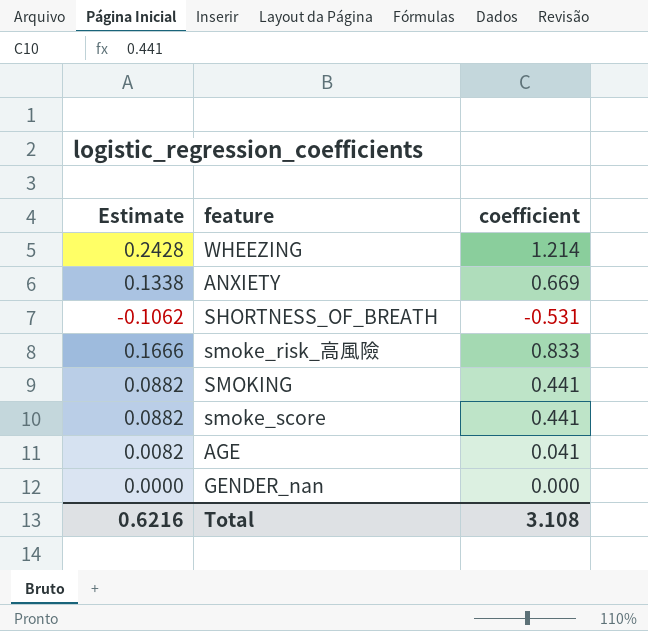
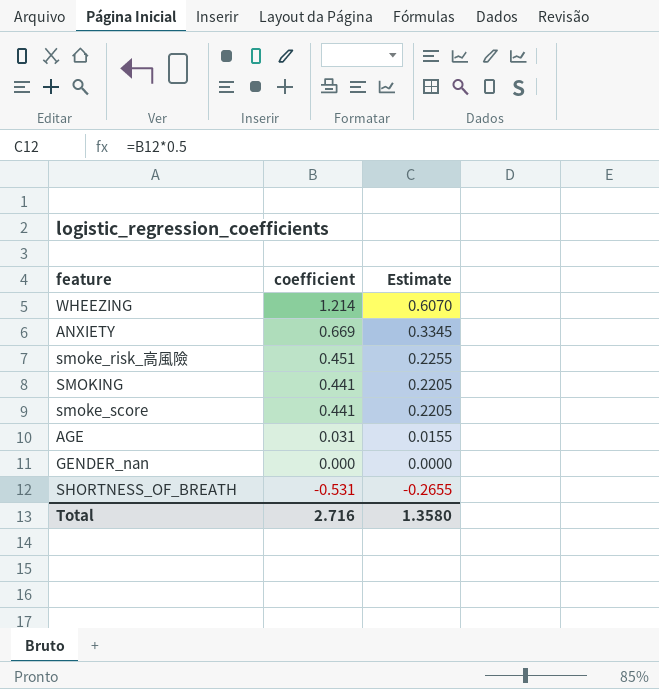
row order: none -> coefficient descending
column Estimate | formula: [coefficient] * 0.2 -> [coefficient] * 0.5
column Estimate | position: 1 -> 3
smoke_risk_高風險 | coefficient: 0.833 -> 0.451
AGE | coefficient: 0.041 -> 0.031
Total | coefficient: 3.108 -> 2.716
Total | Estimate: 0.6216 -> 1.3580

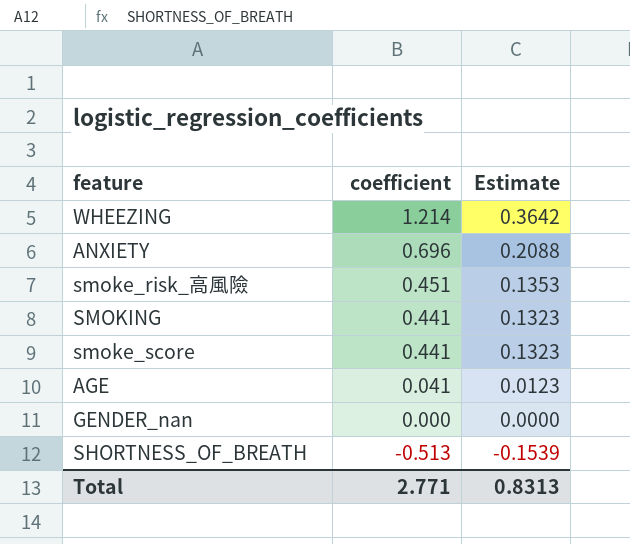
column Estimate | formula: [coefficient] * 0.5 -> [coefficient] * 0.3
ANXIETY | coefficient: 0.669 -> 0.696
AGE | coefficient: 0.031 -> 0.041
SHORTNESS_OF_BREATH | coefficient: -0.531 -> -0.513
Total | coefficient: 2.716 -> 2.771
Total | Estimate: 1.3580 -> 0.8313

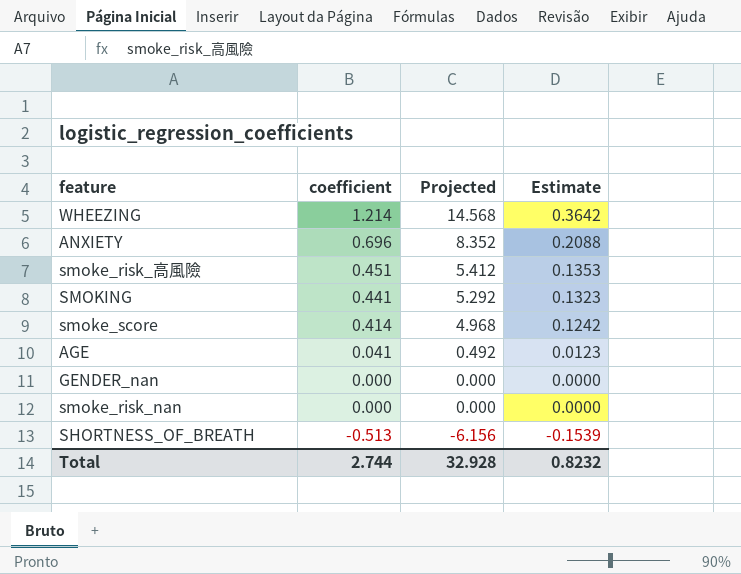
column Projected | formula: none -> [coefficient] * 12
smoke_score | coefficient: 0.441 -> 0.414
smoke_score | Estimate: 0.1323 -> 0.1242
row smoke_risk_nan: none -> 0.000 | 0.000 | 0.0000
Total | coefficient: 2.771 -> 2.744
Total | Estimate: 0.8313 -> 0.8232

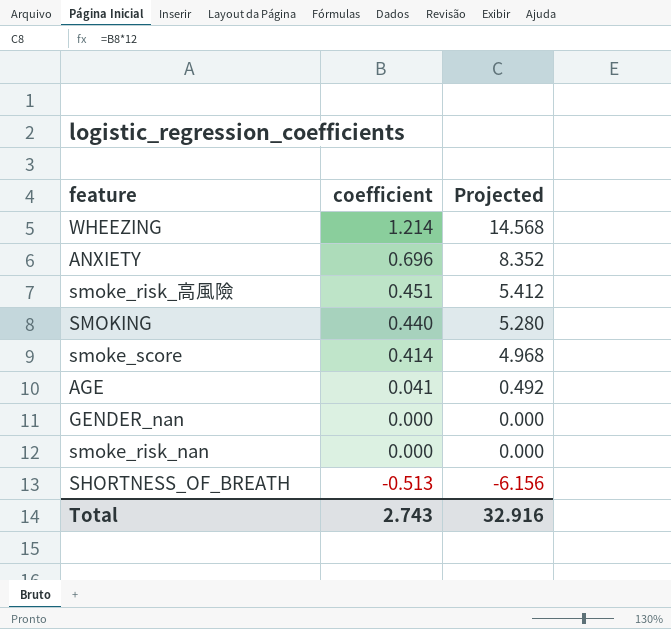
column Estimate | formula: [coefficient] * 0.3 -> none
SMOKING | coefficient: 0.441 -> 0.440
SMOKING | Projected: 5.292 -> 5.280
Total | coefficient: 2.744 -> 2.743
Total | Projected: 32.928 -> 32.916

